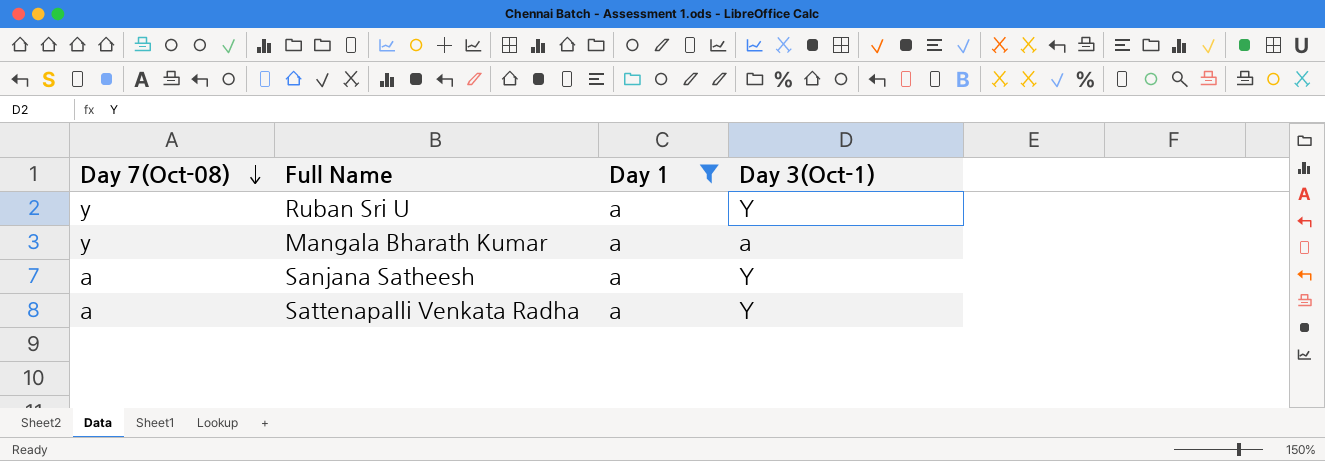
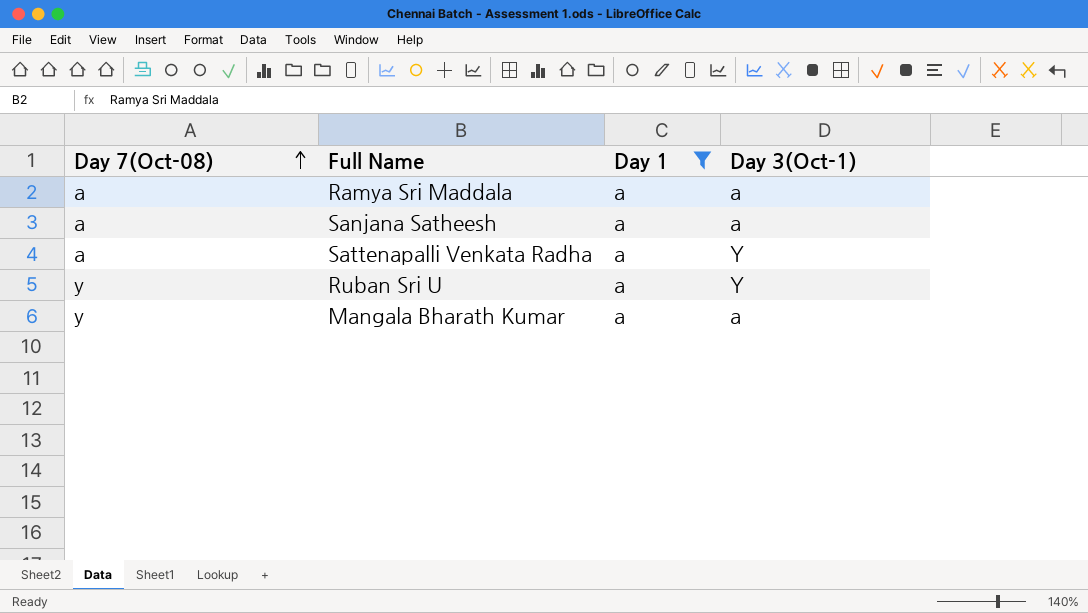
row order: Day 7(Oct-08) descending -> Day 7(Oct-08) ascending
row Ramya Sri Maddala: none -> a | a | a
Sanjana Satheesh | Day 3(Oct-1): Y -> a

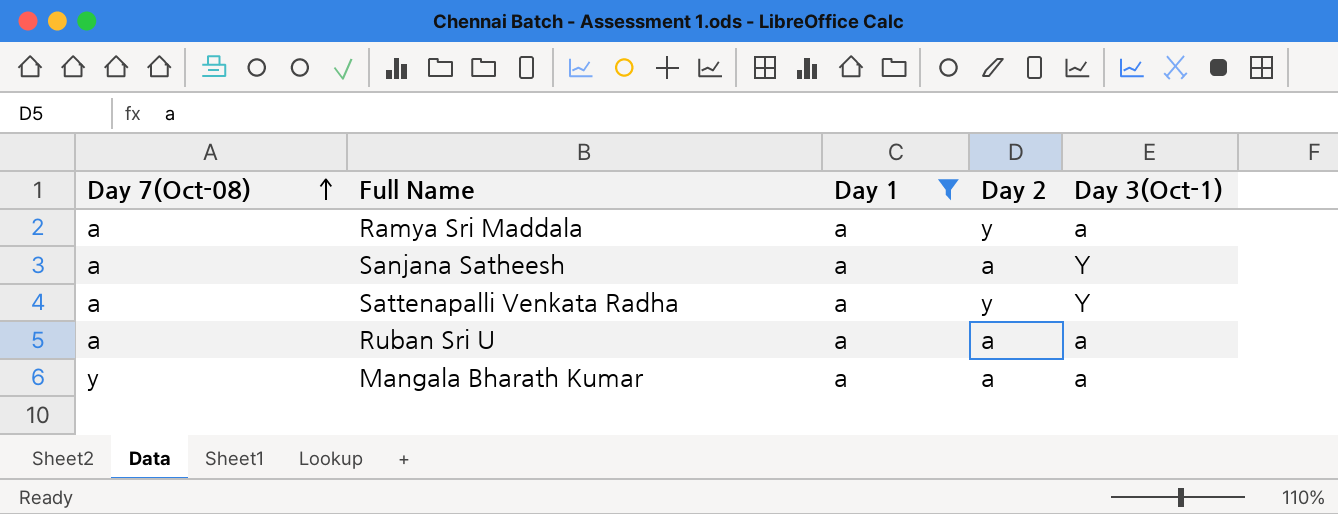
column Day 2 | position: none -> 4
Sanjana Satheesh | Day 3(Oct-1): a -> Y
Ruban Sri U | Day 7(Oct-08): y -> a
Ruban Sri U | Day 3(Oct-1): Y -> a

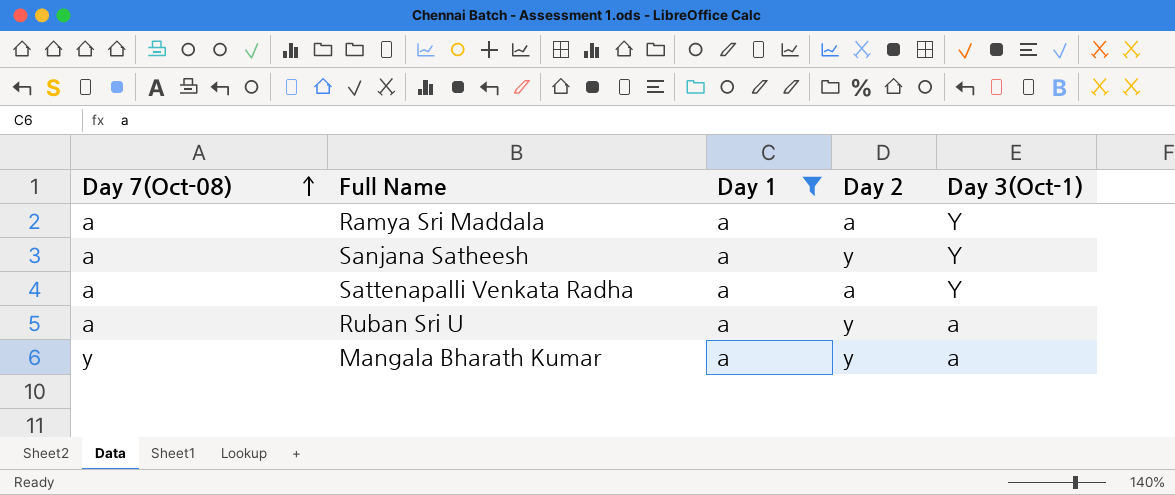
Ramya Sri Maddala | Day 2: y -> a
Ramya Sri Maddala | Day 3(Oct-1): a -> Y
Sanjana Satheesh | Day 2: a -> y
Sattenapalli Venkata Radha | Day 2: y -> a
Ruban Sri U | Day 2: a -> y
Mangala Bharath Kumar | Day 2: a -> y

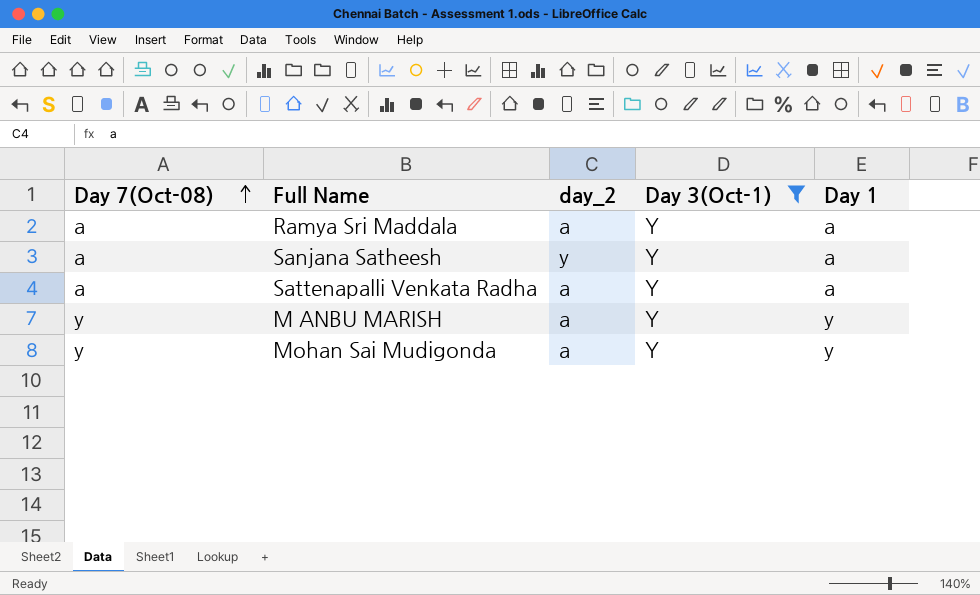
filter: Day 1 = a -> Day 3(Oct-1) = Y
column name: Day 2 -> day_2
column Day 1 | position: 3 -> 5

